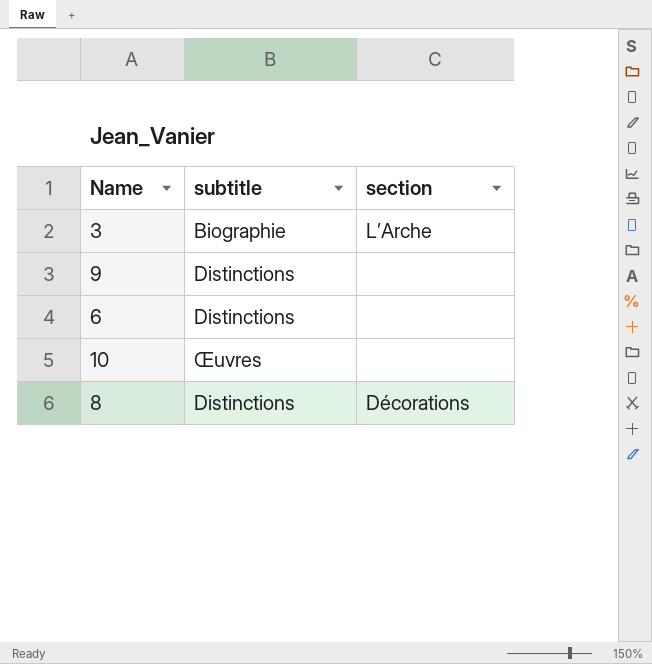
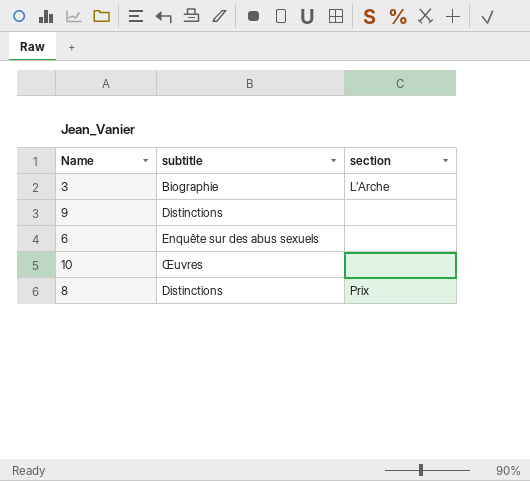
6 | subtitle: Distinctions -> Enquête sur des abus sexuels
8 | section: Décorations -> Prix

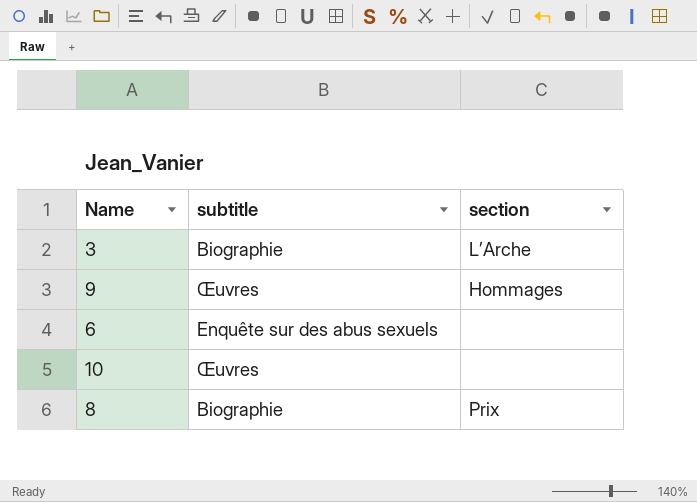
9 | subtitle: Distinctions -> Œuvres
9 | section: none -> Hommages
8 | subtitle: Distinctions -> Biographie

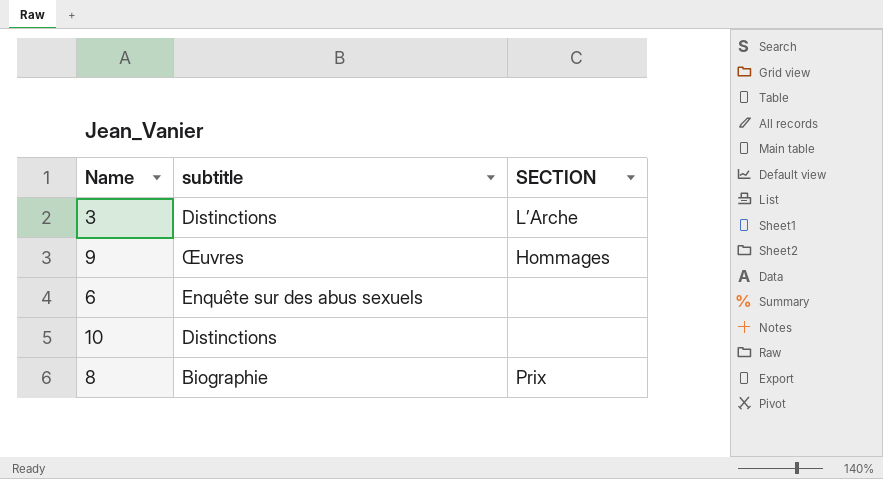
column name: section -> SECTION
3 | subtitle: Biographie -> Distinctions
10 | subtitle: Œuvres -> Distinctions

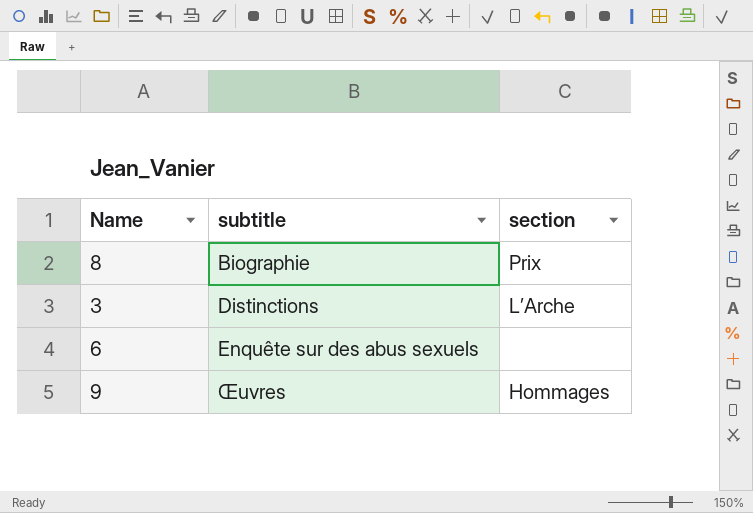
row order: none -> subtitle ascending
column name: SECTION -> section
row 10: Distinctions | none -> none

